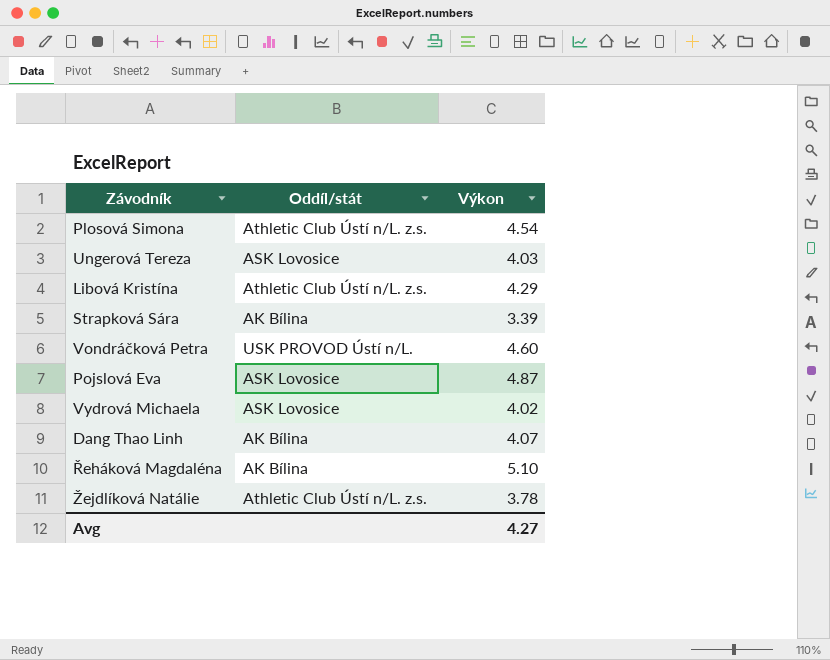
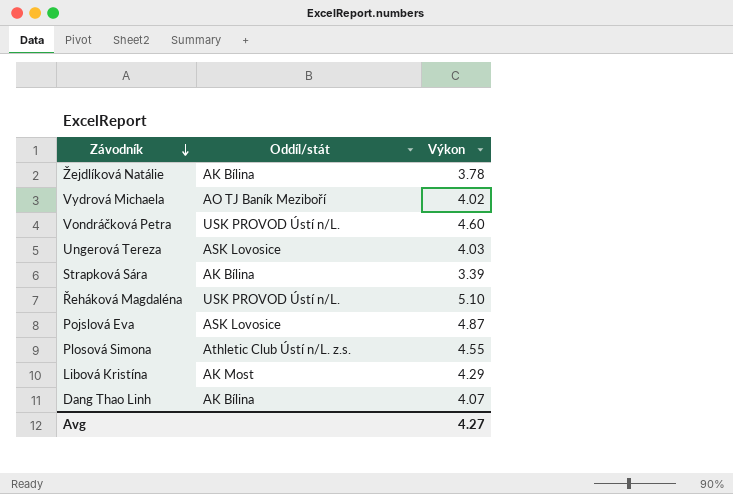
row order: none -> Závodník descending
Žejdlíková Natálie | Oddíl/stát: Athletic Club Ústí n/L. z.s. -> AK Bílina
Vydrová Michaela | Oddíl/stát: ASK Lovosice -> AO TJ Baník Meziboří
Řeháková Magdaléna | Oddíl/stát: AK Bílina -> USK PROVOD Ústí n/L.
Plosová Simona | Výkon: 4.54 -> 4.55
Libová Kristína | Oddíl/stát: Athletic Club Ústí n/L. z.s. -> AK Most

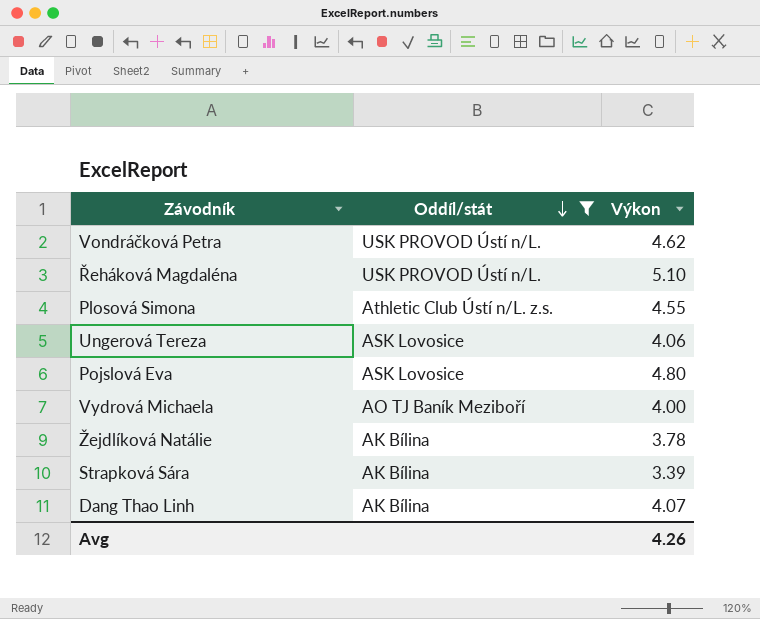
filter: none -> Oddíl/stát != AK Most
row order: Závodník descending -> Oddíl/stát descending
Vondráčková Petra | Výkon: 4.60 -> 4.62
Ungerová Tereza | Výkon: 4.03 -> 4.06
Pojslová Eva | Výkon: 4.87 -> 4.80
Vydrová Michaela | Výkon: 4.02 -> 4.00
Avg | Výkon: 4.27 -> 4.26

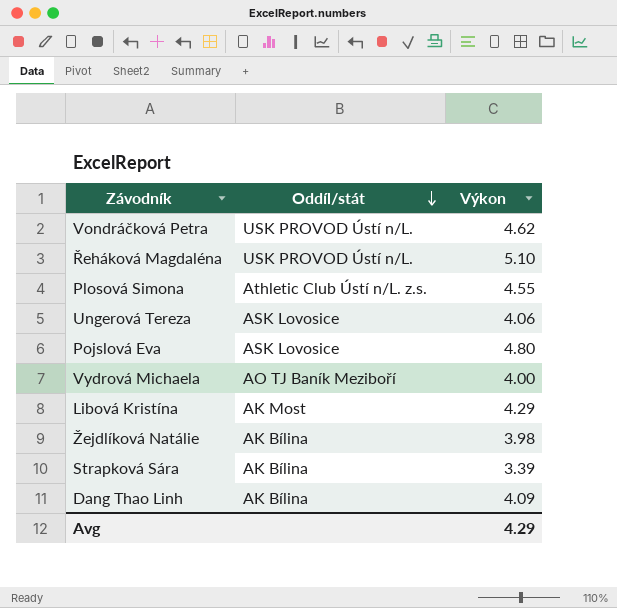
filter: Oddíl/stát != AK Most -> none
Žejdlíková Natálie | Výkon: 3.78 -> 3.98
Dang Thao Linh | Výkon: 4.07 -> 4.09
Avg | Výkon: 4.26 -> 4.29

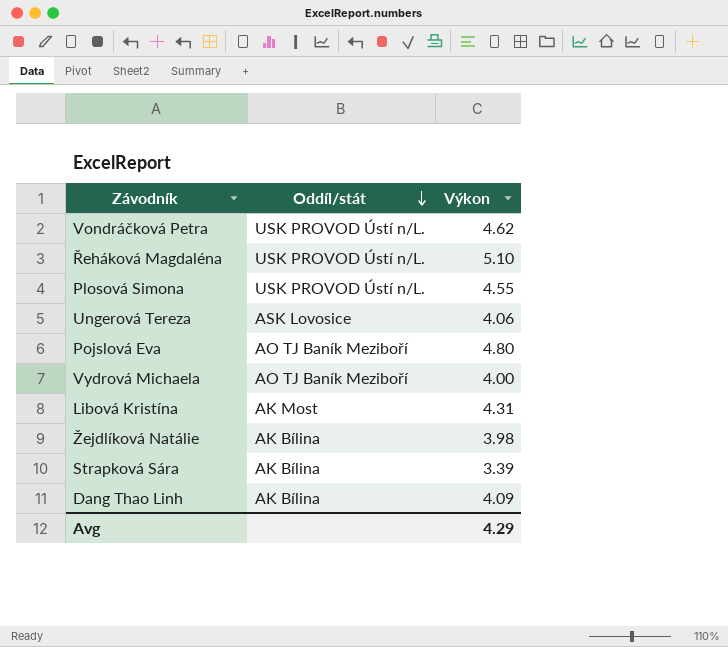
Plosová Simona | Oddíl/stát: Athletic Club Ústí n/L. z.s. -> USK PROVOD Ústí n/L.
Pojslová Eva | Oddíl/stát: ASK Lovosice -> AO TJ Baník Meziboří
Libová Kristína | Výkon: 4.29 -> 4.31

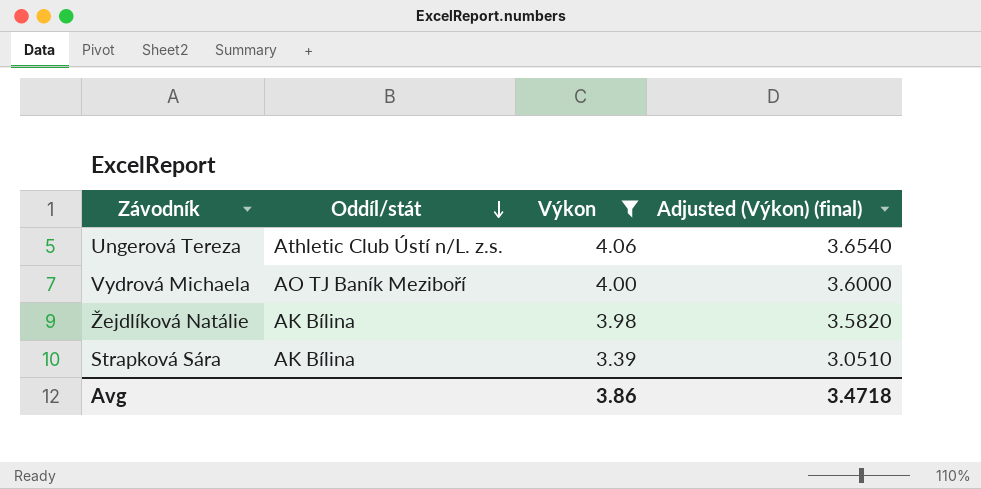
filter: none -> Výkon <= 4.06
column Adjusted (Výkon) (final) | formula: none -> [Výkon] * 0.9
Ungerová Tereza | Oddíl/stát: ASK Lovosice -> Athletic Club Ústí n/L. z.s.
Avg | Výkon: 4.29 -> 3.86

